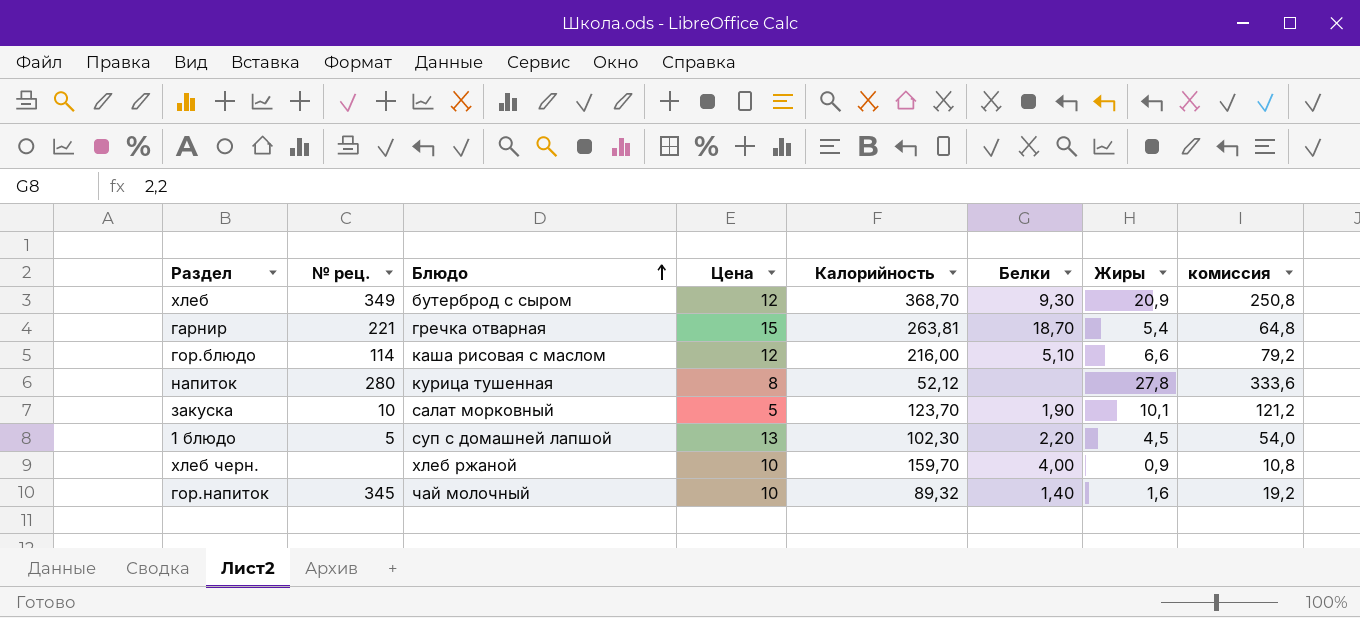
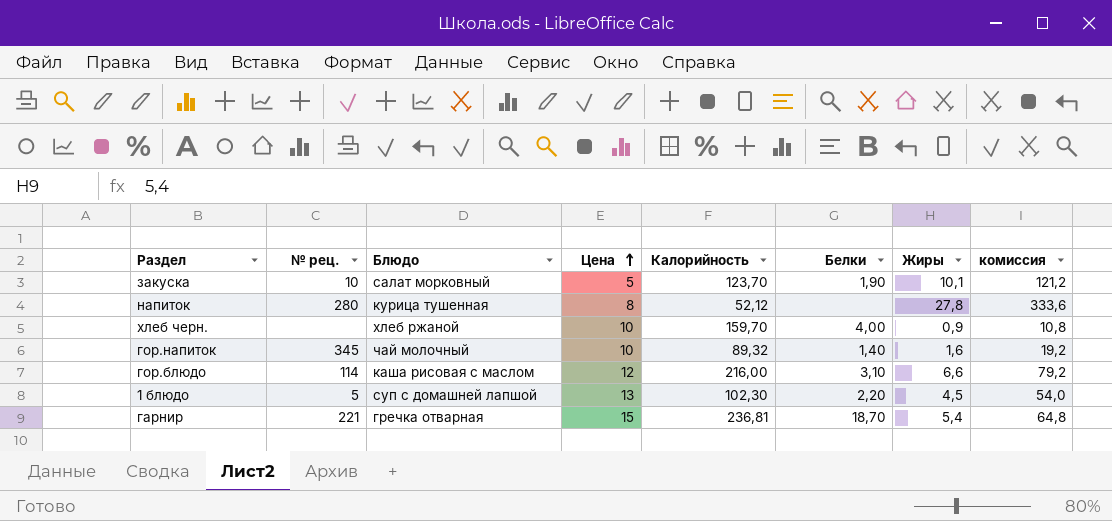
row order: Блюдо ascending -> Цена ascending
row хлеб: 349 | бутерброд с сыром | 12 | 368,70 | 9,30 | 20,9 | 250,8 -> none
гор.блюдо | Белки: 5,10 -> 3,10
гарнир | Калорийность: 263,81 -> 236,81

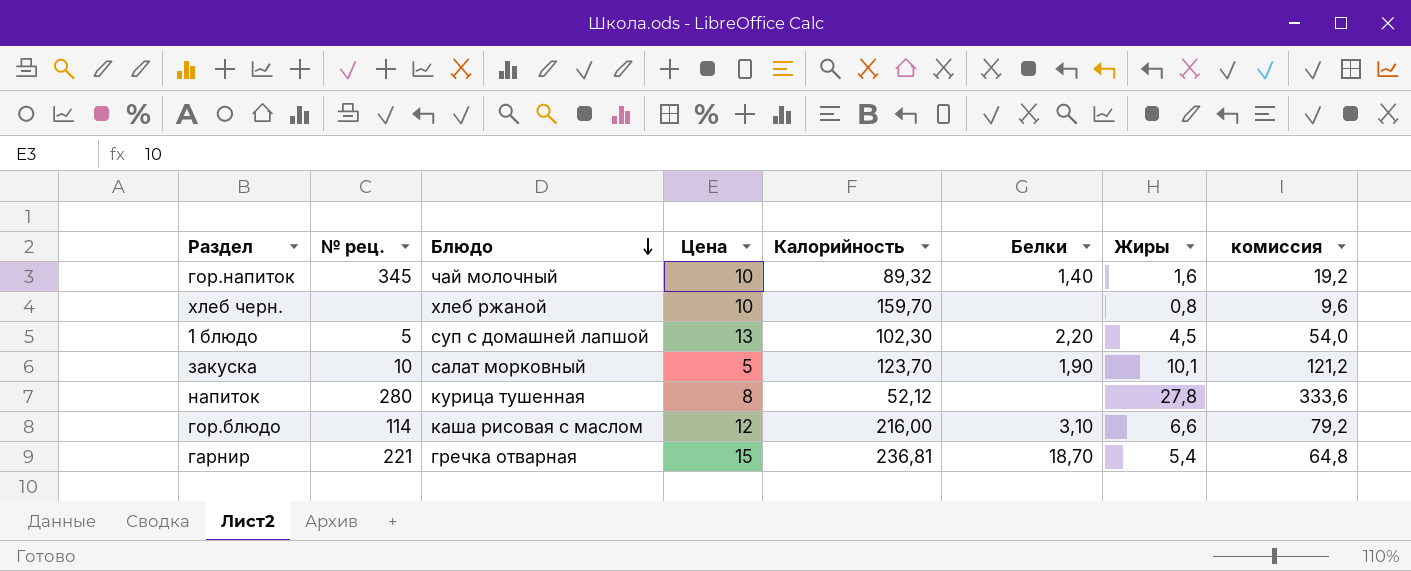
row order: Цена ascending -> Блюдо descending
хлеб черн. | Белки: 4,00 -> none
хлеб черн. | Жиры: 0,9 -> 0,8
хлеб черн. | комиссия: 10,8 -> 9,6

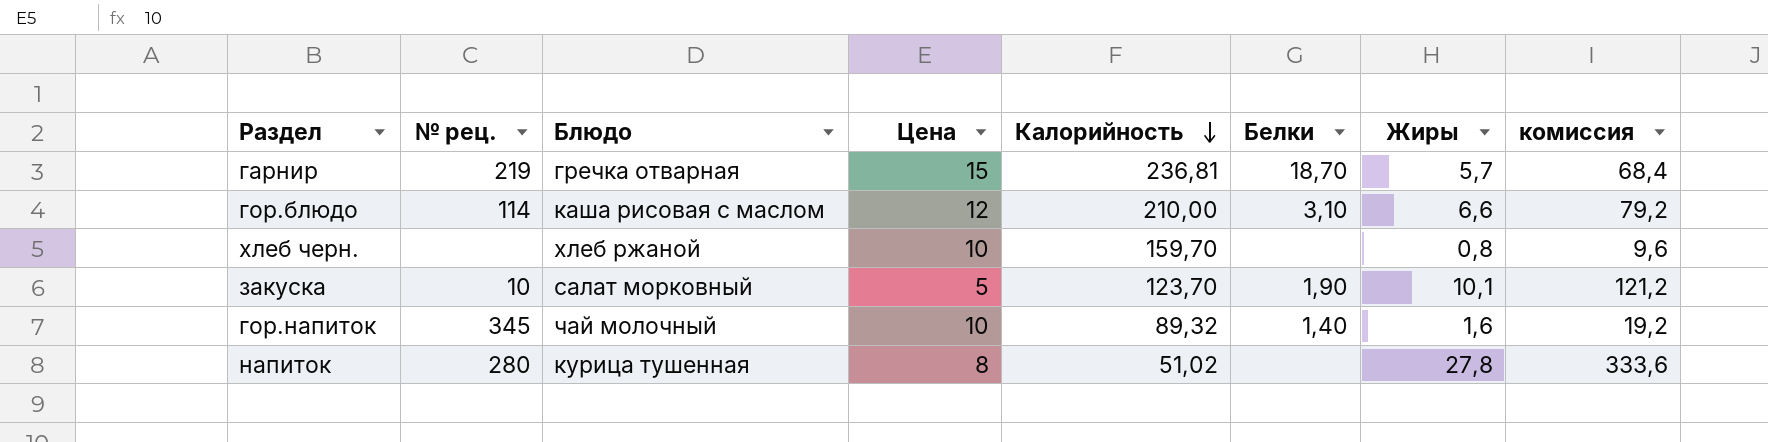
row order: Блюдо descending -> Калорийность descending
row 1 блюдо: 5 | суп с домашней лапшой | 13 | 102,30 | 2,20 | 4,5 | 54,0 -> none
гарнир | № рец.: 221 -> 219
гарнир | Жиры: 5,4 -> 5,7
гарнир | комиссия: 64,8 -> 68,4
гор.блюдо | Калорийность: 216,00 -> 210,00
напиток | Калорийность: 52,12 -> 51,02

